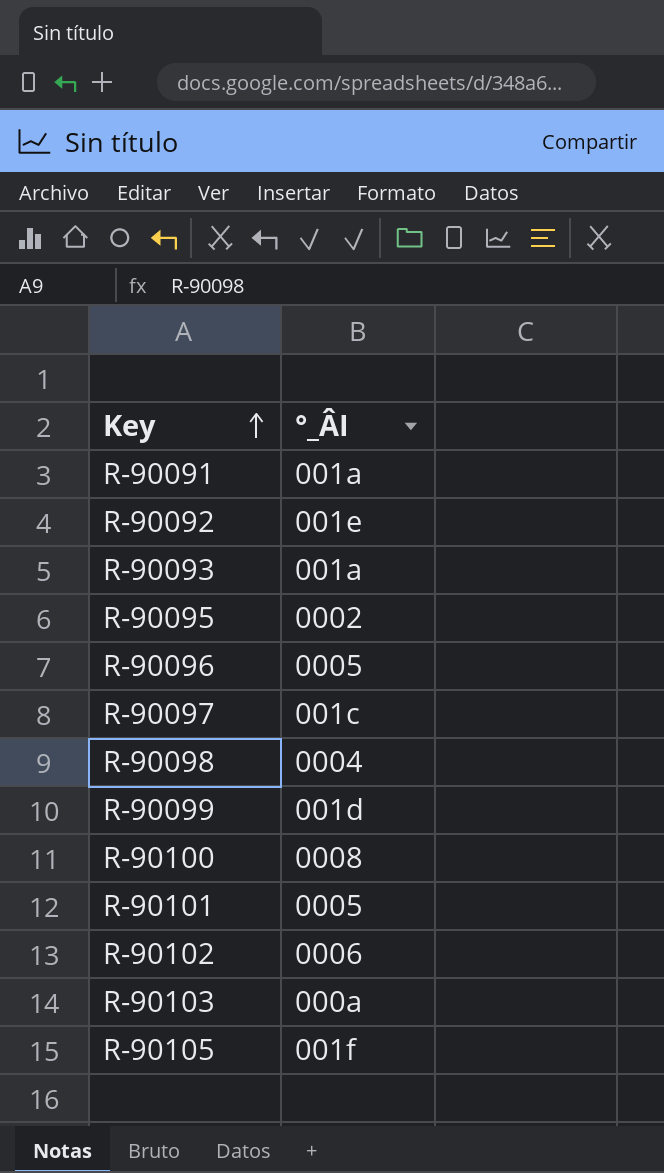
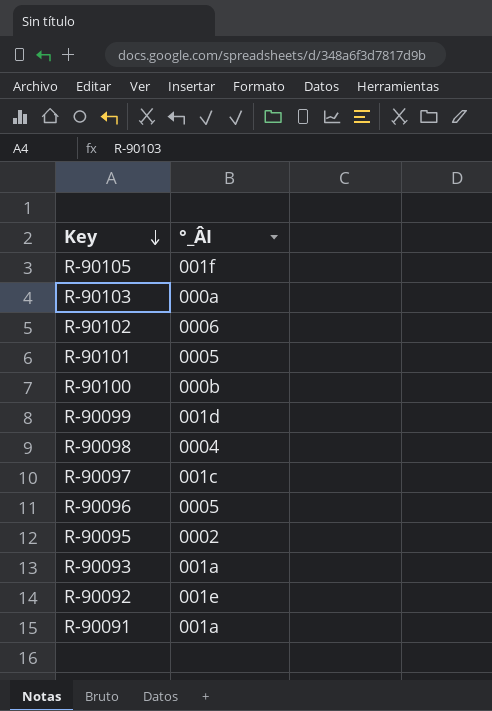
row order: Key ascending -> Key descending
R-90100 | °_ÂI: 0008 -> 000b

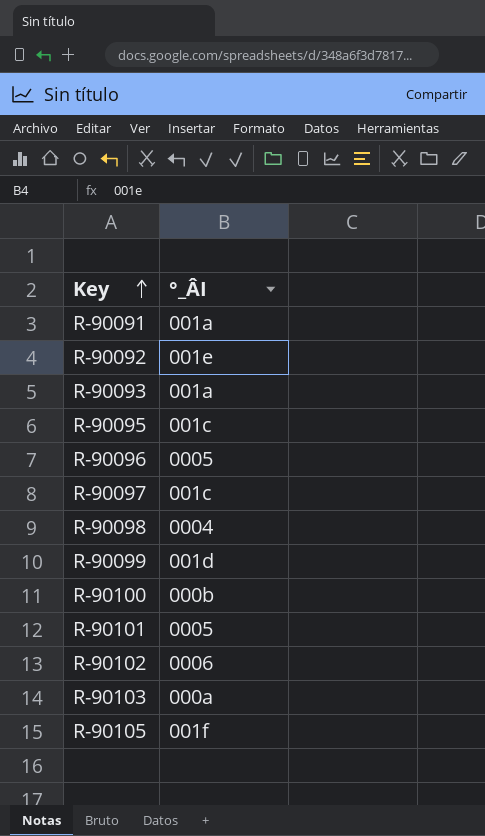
row order: Key descending -> Key ascending
R-90095 | °_ÂI: 0002 -> 001c

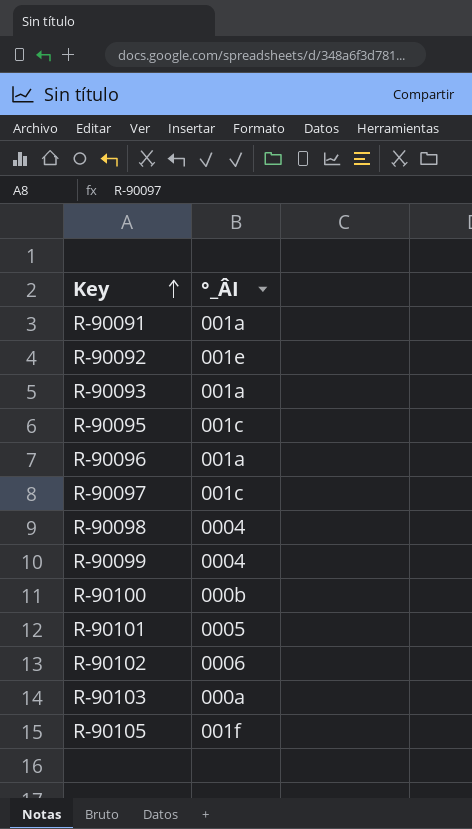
R-90096 | °_ÂI: 0005 -> 001a
R-90099 | °_ÂI: 001d -> 0004

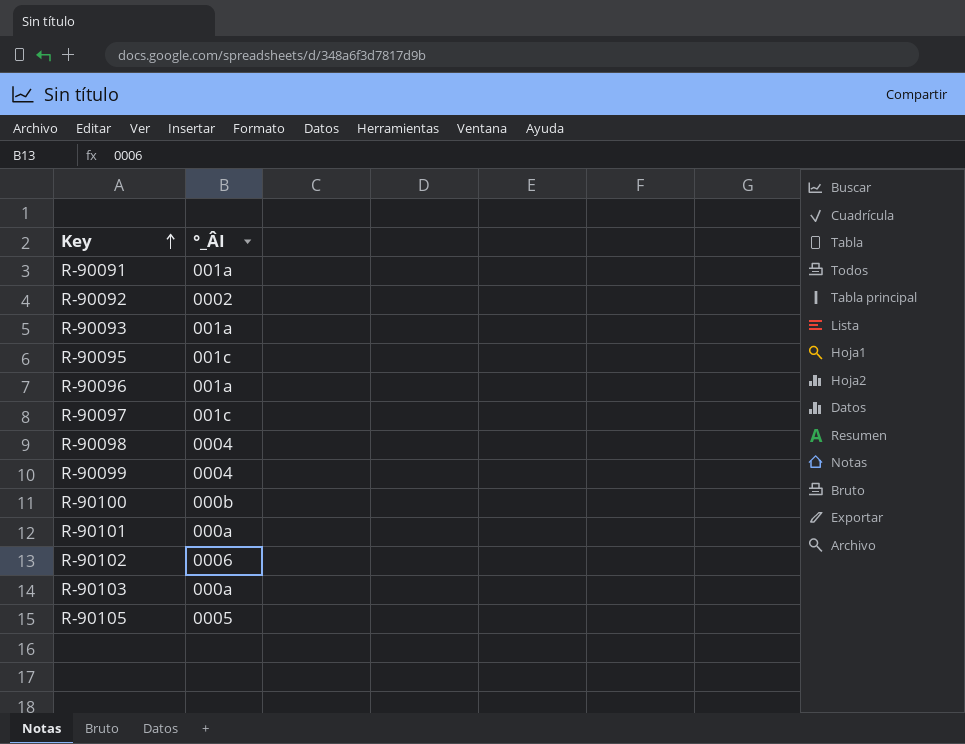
R-90092 | °_ÂI: 001e -> 0002
R-90101 | °_ÂI: 0005 -> 000a
R-90105 | °_ÂI: 001f -> 0005

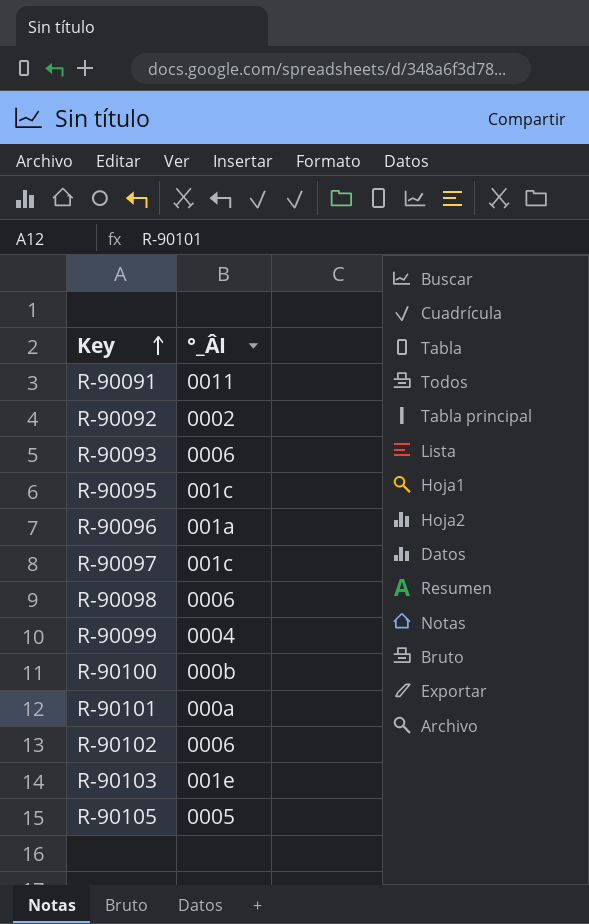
R-90091 | °_ÂI: 001a -> 0011
R-90093 | °_ÂI: 001a -> 0006
R-90098 | °_ÂI: 0004 -> 0006
R-90103 | °_ÂI: 000a -> 001e

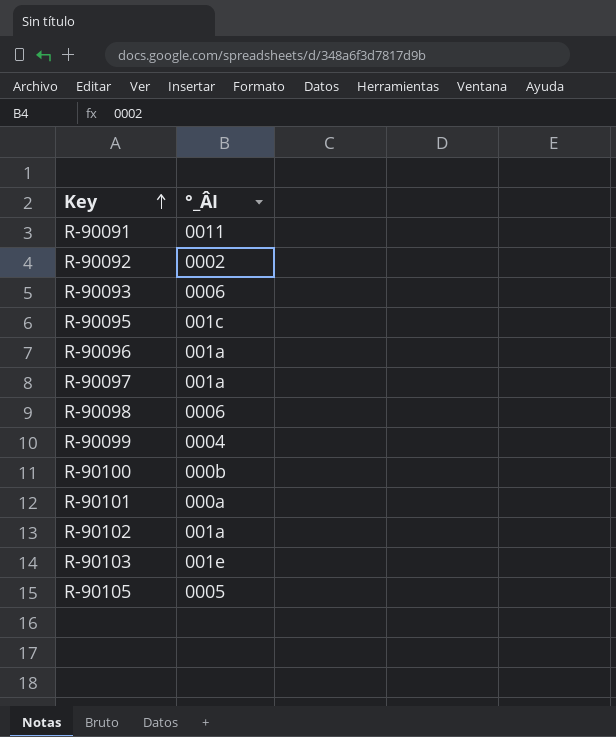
R-90097 | °_ÂI: 001c -> 001a
R-90102 | °_ÂI: 0006 -> 001a

